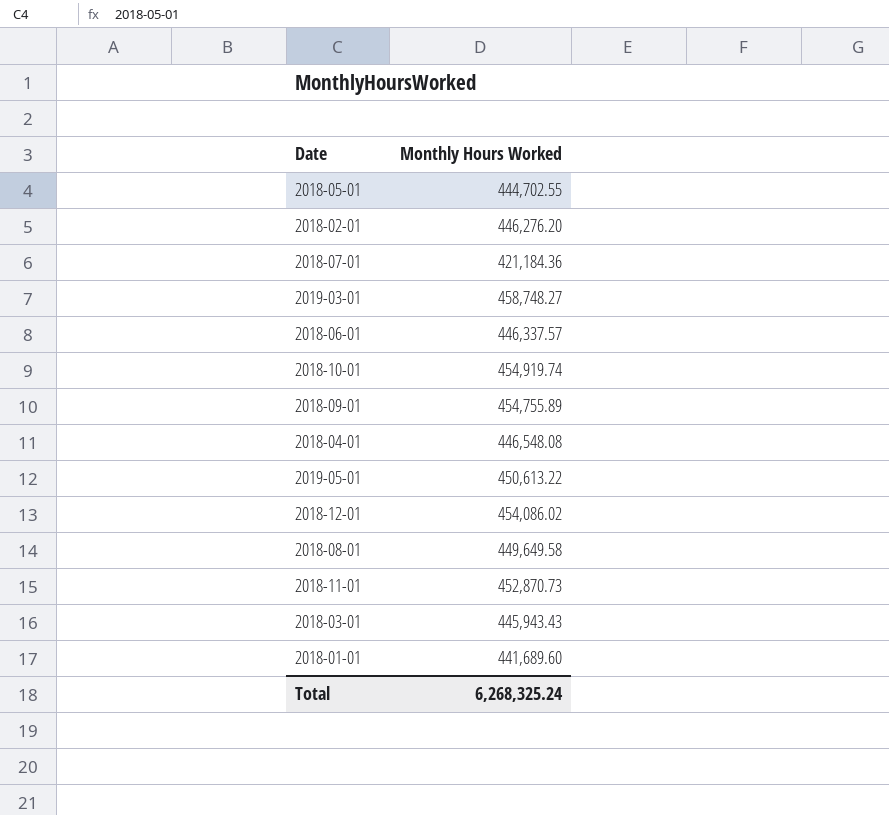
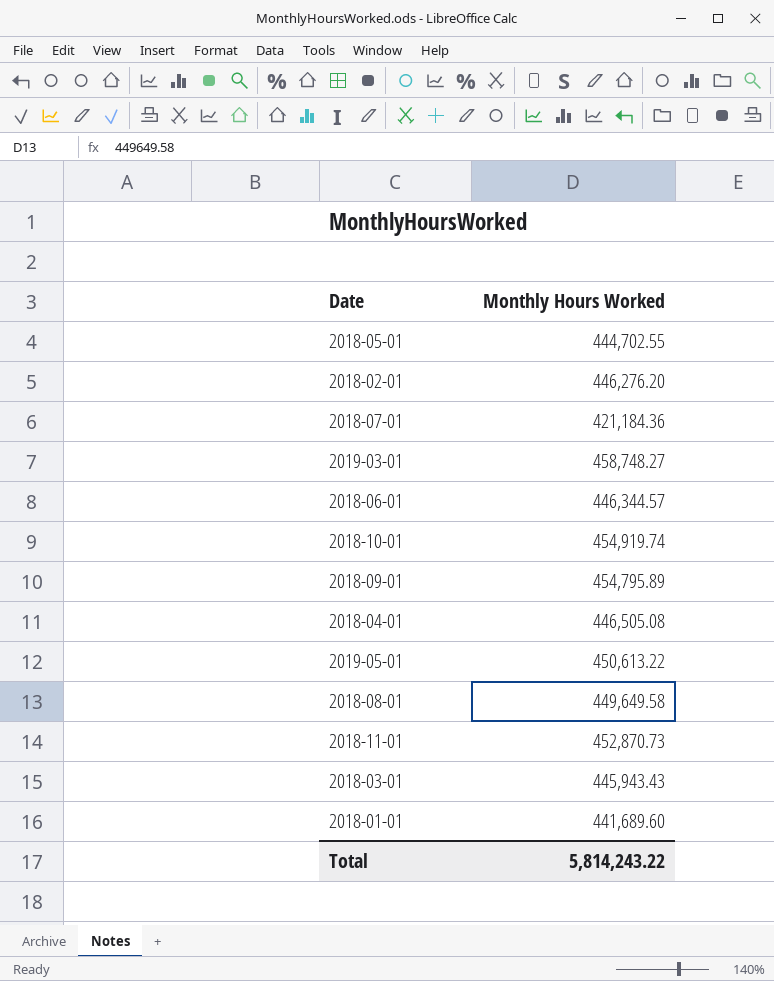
row 2018-12-01: 454,086.02 -> none
2018-06-01 | Monthly Hours Worked: 446,337.57 -> 446,344.57
2018-09-01 | Monthly Hours Worked: 454,755.89 -> 454,795.89
2018-04-01 | Monthly Hours Worked: 446,548.08 -> 446,505.08
Total | Monthly Hours Worked: 6,268,325.24 -> 5,814,243.22

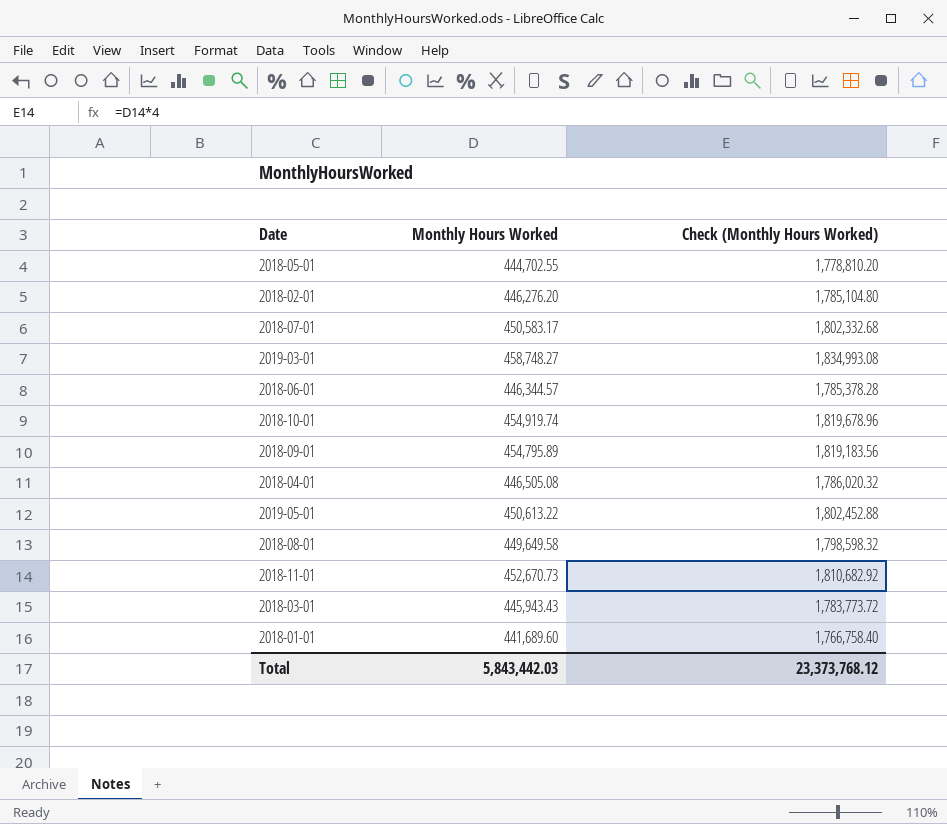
column Check (Monthly Hours Worked) | formula: none -> [Monthly Hours Worked] * 4
2018-07-01 | Monthly Hours Worked: 421,184.36 -> 450,583.17
2018-11-01 | Monthly Hours Worked: 452,870.73 -> 452,670.73
Total | Monthly Hours Worked: 5,814,243.22 -> 5,843,442.03

